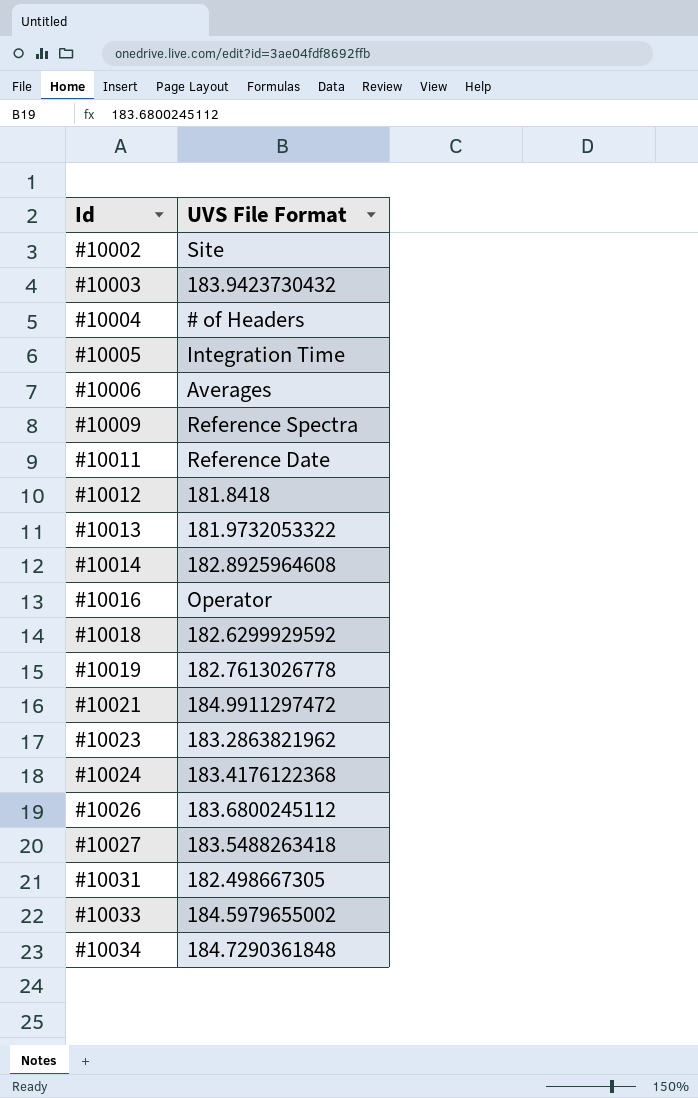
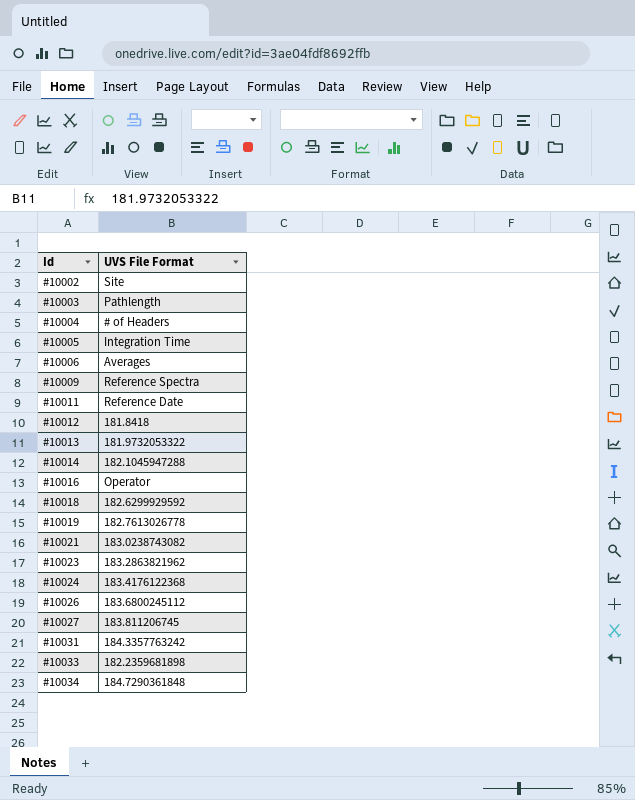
#10003 | UVS File Format: 183.9423730432 -> Pathlength
#10014 | UVS File Format: 182.8925964608 -> 182.1045947288
#10021 | UVS File Format: 184.9911297472 -> 183.0238743082
#10027 | UVS File Format: 183.5488263418 -> 183.811206745
#10031 | UVS File Format: 182.498667305 -> 184.3357763242
#10033 | UVS File Format: 184.5979655002 -> 182.2359681898

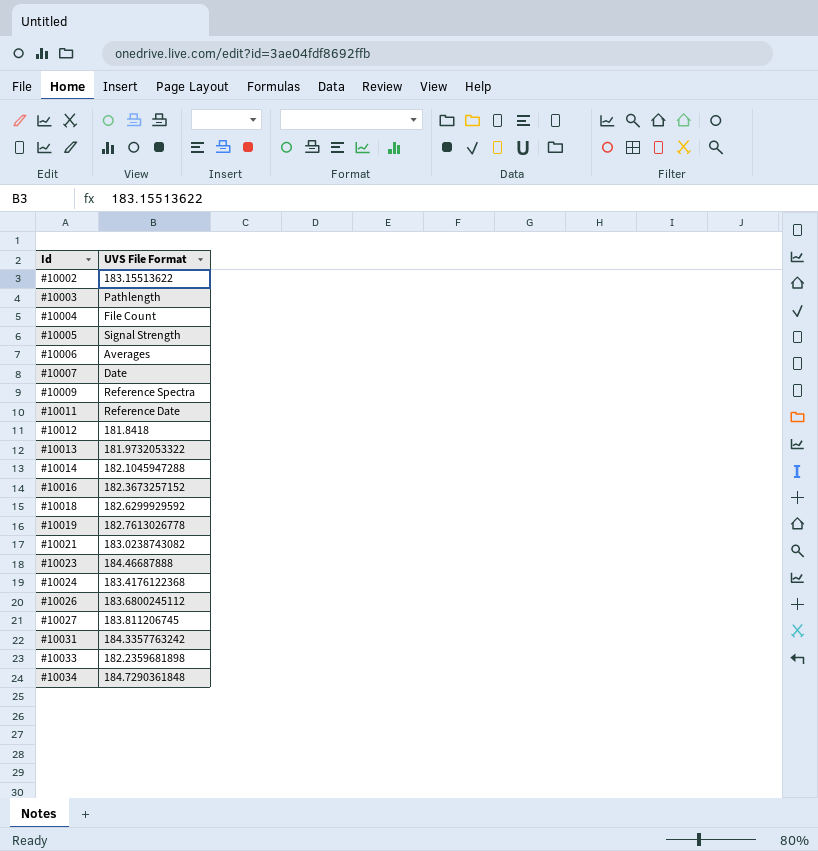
#10002 | UVS File Format: Site -> 183.15513622
#10004 | UVS File Format: # of Headers -> File Count
#10005 | UVS File Format: Integration Time -> Signal Strength
row #10007: none -> Date
#10016 | UVS File Format: Operator -> 182.3673257152
#10023 | UVS File Format: 183.2863821962 -> 184.46687888

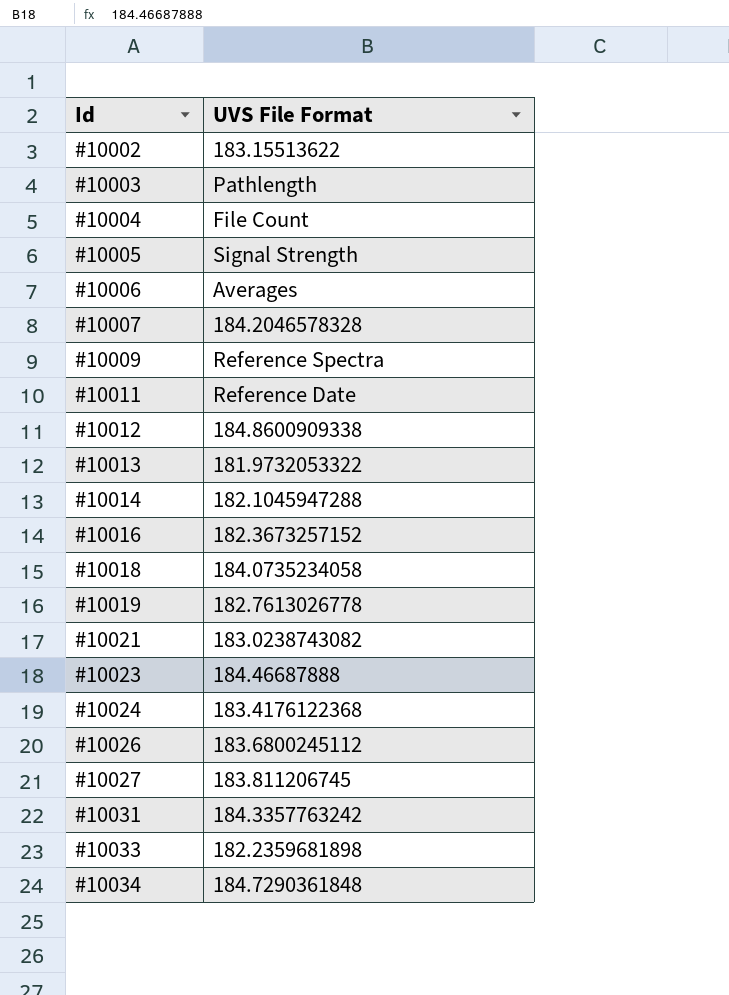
#10007 | UVS File Format: Date -> 184.2046578328
#10012 | UVS File Format: 181.8418 -> 184.8600909338
#10018 | UVS File Format: 182.6299929592 -> 184.0735234058

